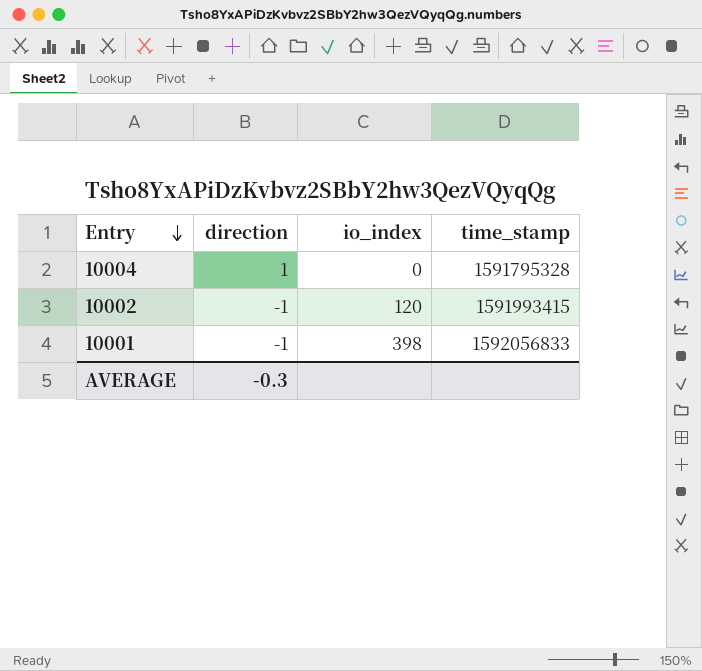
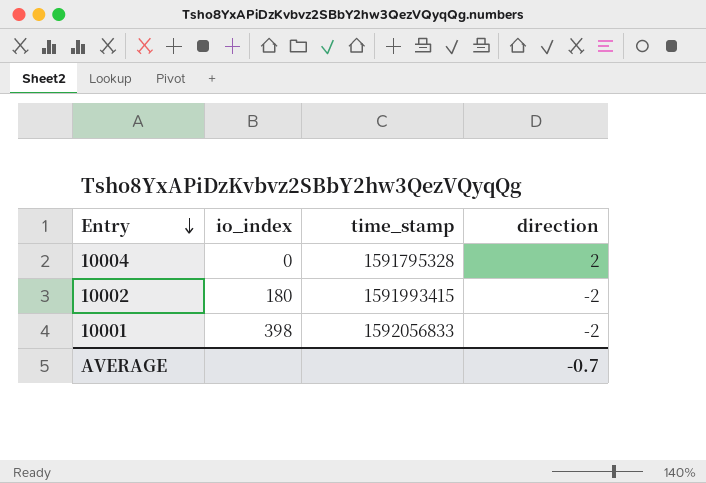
column direction | position: 2 -> 4
10004 | direction: 1 -> 2
10002 | io_index: 120 -> 180
10002 | direction: -1 -> -2
10001 | direction: -1 -> -2
AVERAGE | direction: -0.3 -> -0.7

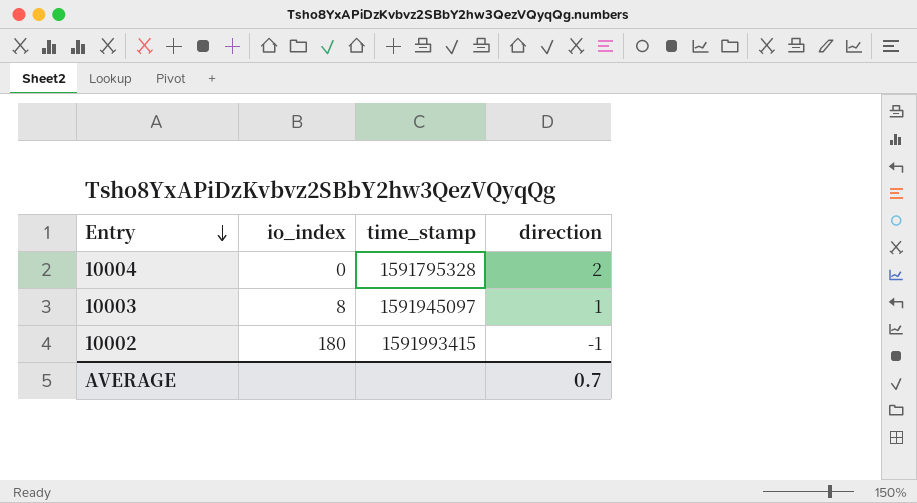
row 10001: 398 | 1592056833 | -2 -> none
row 10003: none -> 8 | 1591945097 | 1
10002 | direction: -2 -> -1
AVERAGE | direction: -0.7 -> 0.7

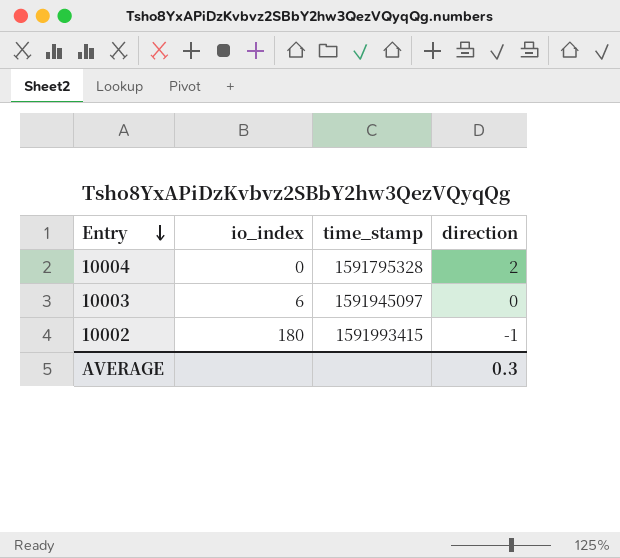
10003 | io_index: 8 -> 6
10003 | direction: 1 -> 0
AVERAGE | direction: 0.7 -> 0.3

